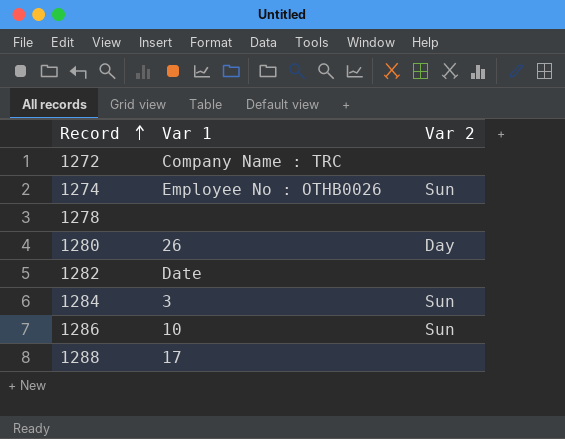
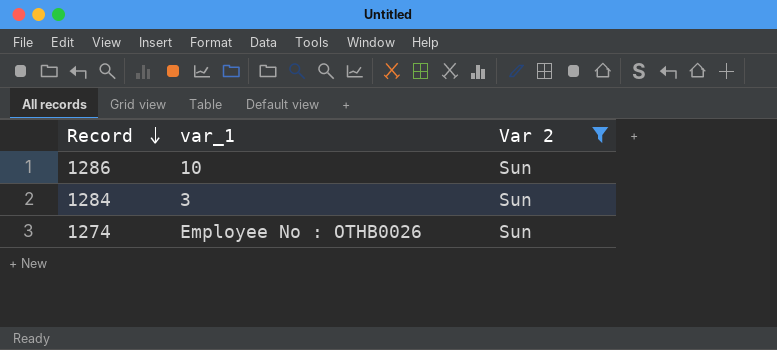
filter: none -> Var 2 = Sun
row order: Record ascending -> Record descending
column name: Var 1 -> var_1

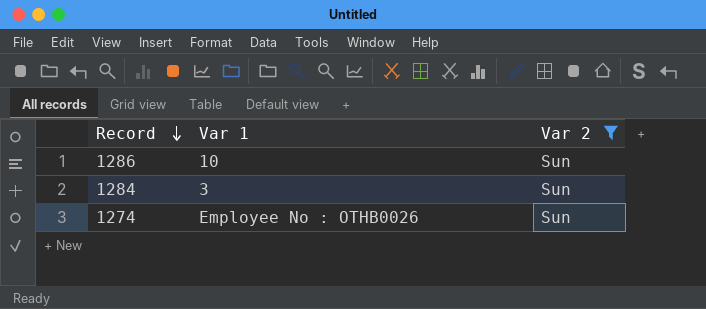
column name: var_1 -> Var 1

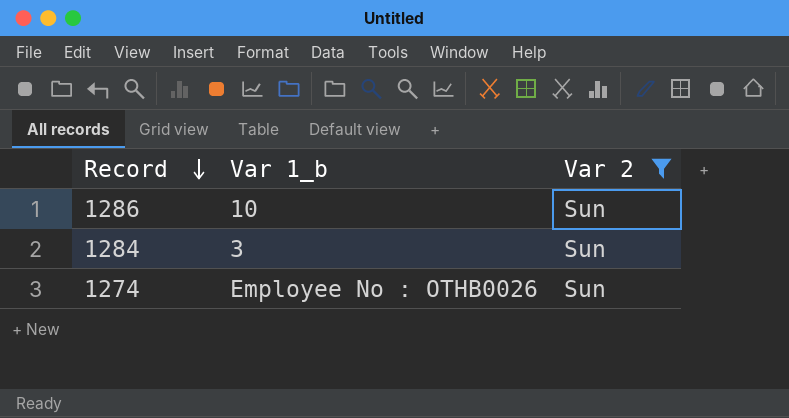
column name: Var 1 -> Var 1_b

